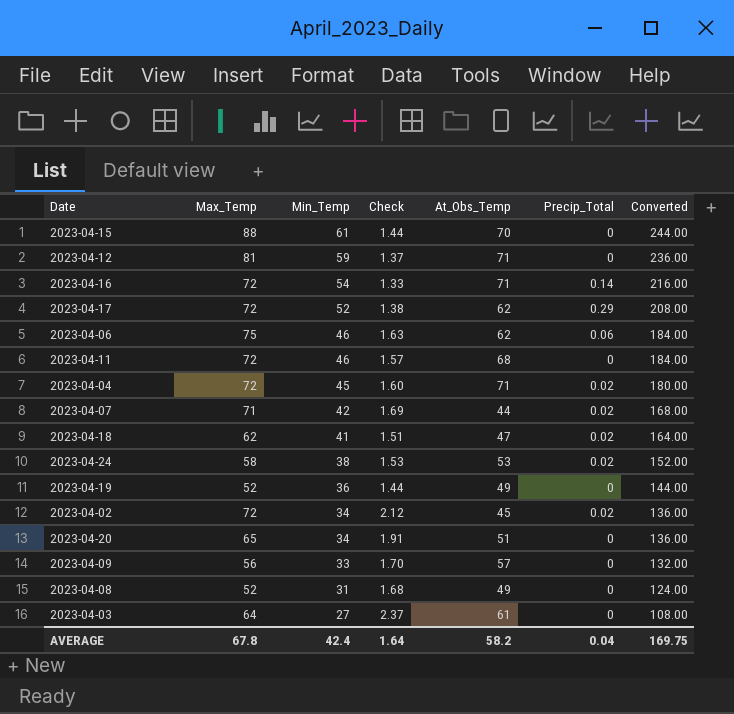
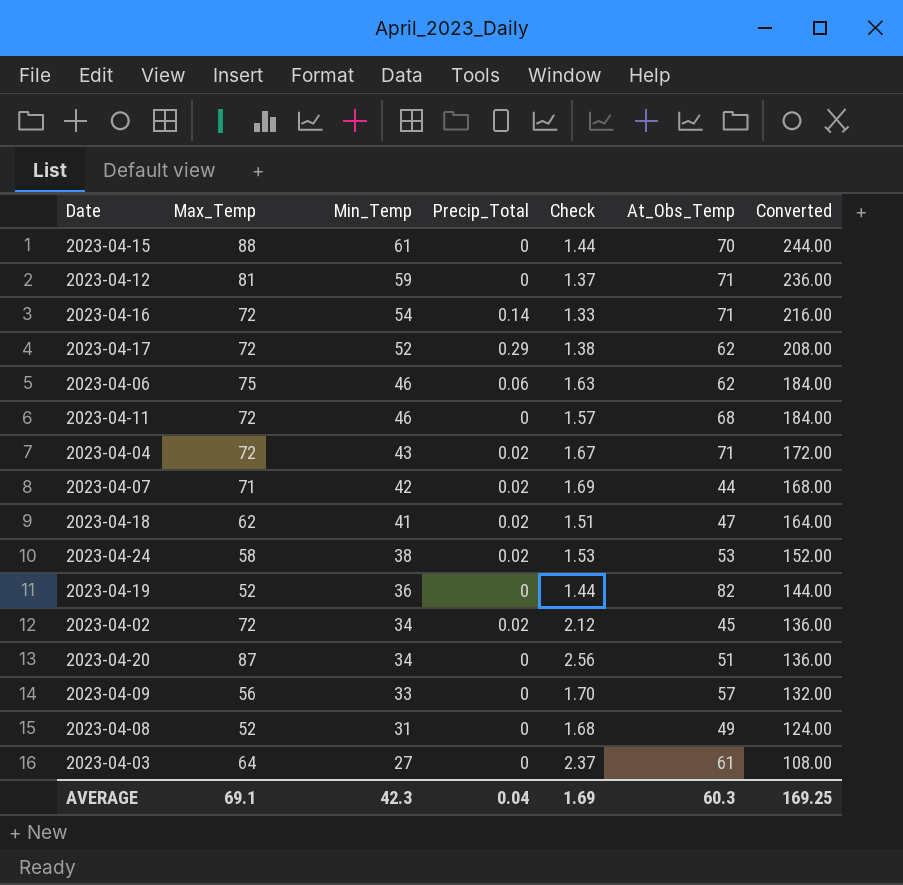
column Precip_Total | position: 6 -> 4
2023-04-04 | Min_Temp: 45 -> 43
2023-04-04 | Check: 1.60 -> 1.67
2023-04-04 | Converted: 180.00 -> 172.00
2023-04-19 | At_Obs_Temp: 49 -> 82
2023-04-20 | Max_Temp: 65 -> 87
2023-04-20 | Check: 1.91 -> 2.56
AVERAGE | Max_Temp: 67.8 -> 69.1
AVERAGE | Min_Temp: 42.4 -> 42.3
AVERAGE | Check: 1.64 -> 1.69
AVERAGE | At_Obs_Temp: 58.2 -> 60.3
AVERAGE | Converted: 169.75 -> 169.25

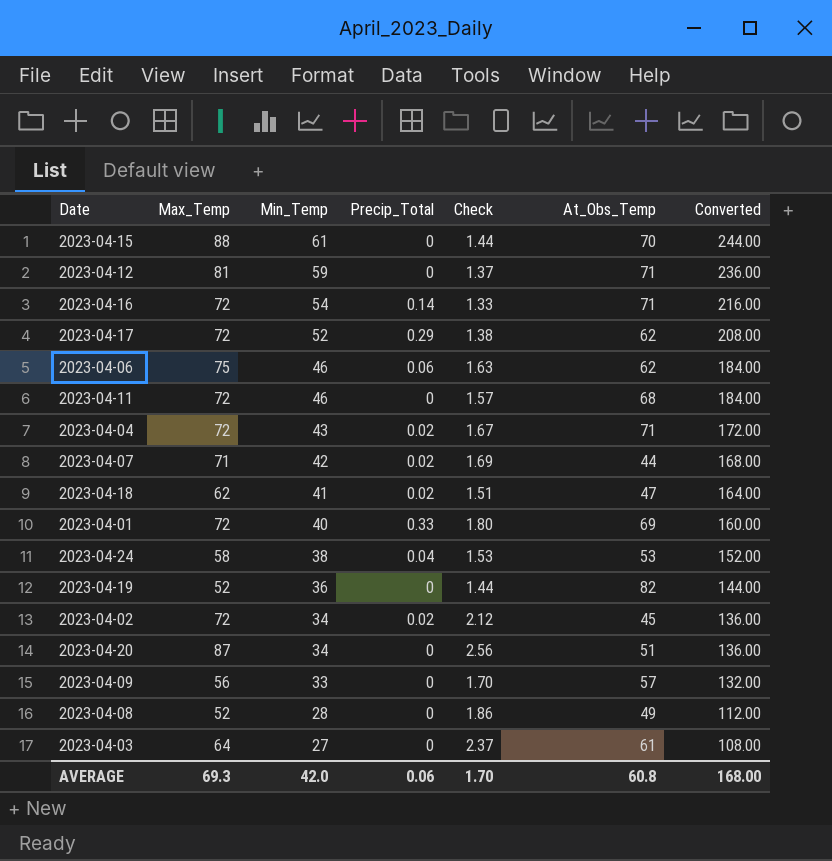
row 2023-04-01: none -> 72 | 40 | 0.33 | 1.80 | 69 | 160.00
2023-04-24 | Precip_Total: 0.02 -> 0.04
2023-04-08 | Min_Temp: 31 -> 28
2023-04-08 | Check: 1.68 -> 1.86
2023-04-08 | Converted: 124.00 -> 112.00
AVERAGE | Max_Temp: 69.1 -> 69.3
AVERAGE | Min_Temp: 42.3 -> 42.0
AVERAGE | Precip_Total: 0.04 -> 0.06
AVERAGE | Check: 1.69 -> 1.70
AVERAGE | At_Obs_Temp: 60.3 -> 60.8
AVERAGE | Converted: 169.25 -> 168.00

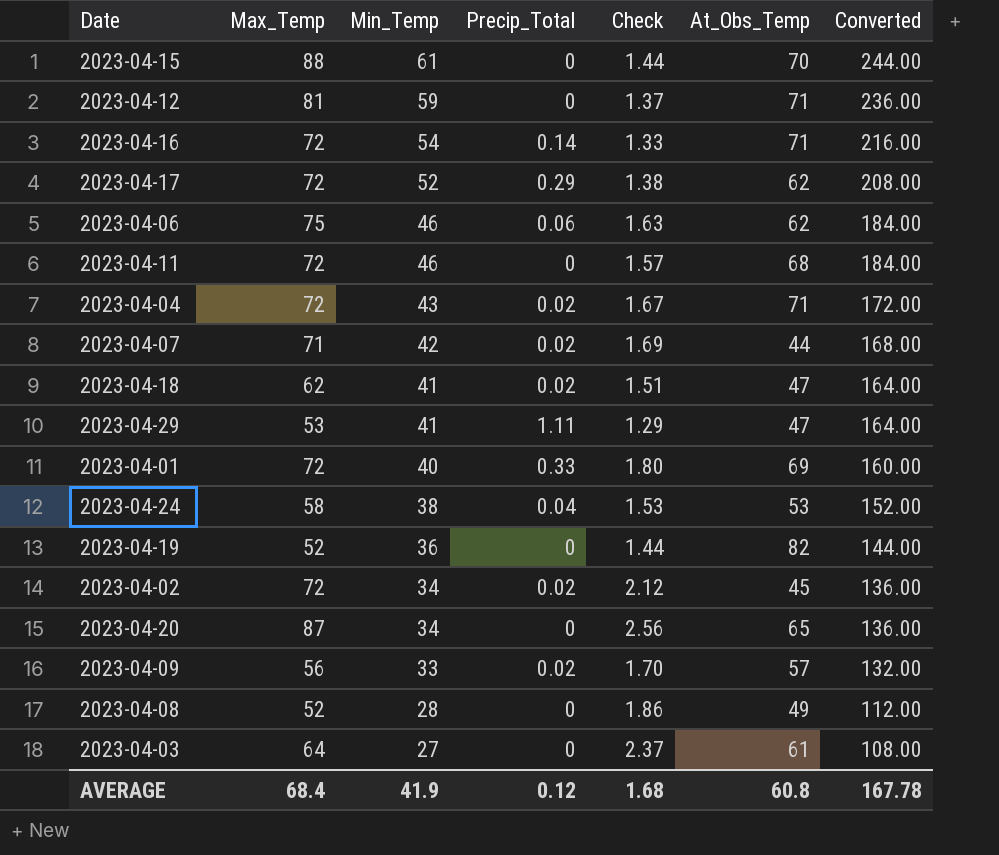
row 2023-04-29: none -> 53 | 41 | 1.11 | 1.29 | 47 | 164.00
2023-04-20 | At_Obs_Temp: 51 -> 65
2023-04-09 | Precip_Total: 0 -> 0.02
AVERAGE | Max_Temp: 69.3 -> 68.4
AVERAGE | Min_Temp: 42.0 -> 41.9
AVERAGE | Precip_Total: 0.06 -> 0.12
AVERAGE | Check: 1.70 -> 1.68
AVERAGE | Converted: 168.00 -> 167.78

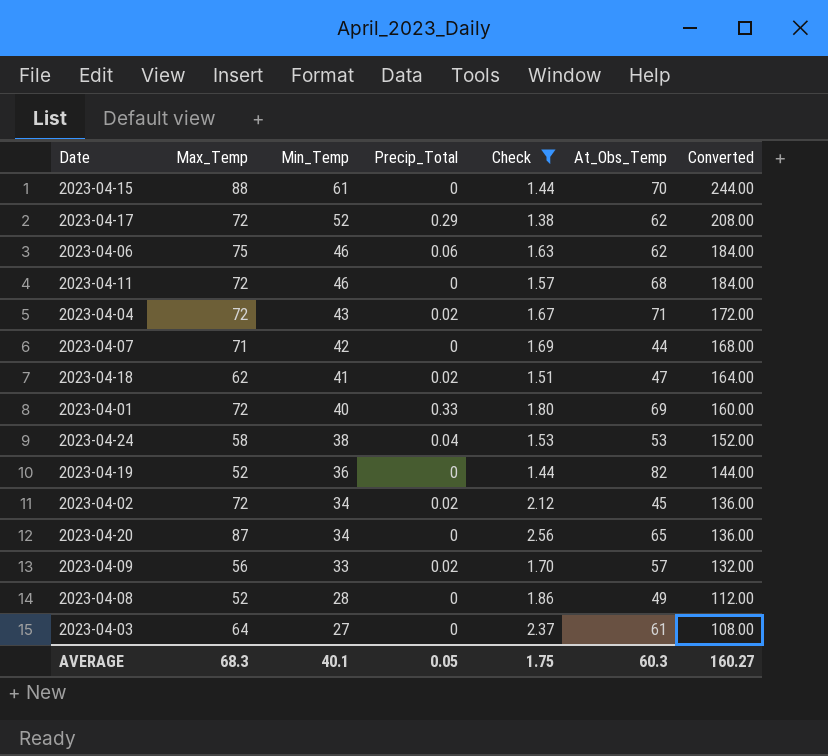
filter: none -> Check >= 1.38
2023-04-07 | Precip_Total: 0.02 -> 0
AVERAGE | Max_Temp: 68.4 -> 68.3
AVERAGE | Min_Temp: 41.9 -> 40.1
AVERAGE | Precip_Total: 0.12 -> 0.05
AVERAGE | Check: 1.68 -> 1.75
AVERAGE | At_Obs_Temp: 60.8 -> 60.3
AVERAGE | Converted: 167.78 -> 160.27

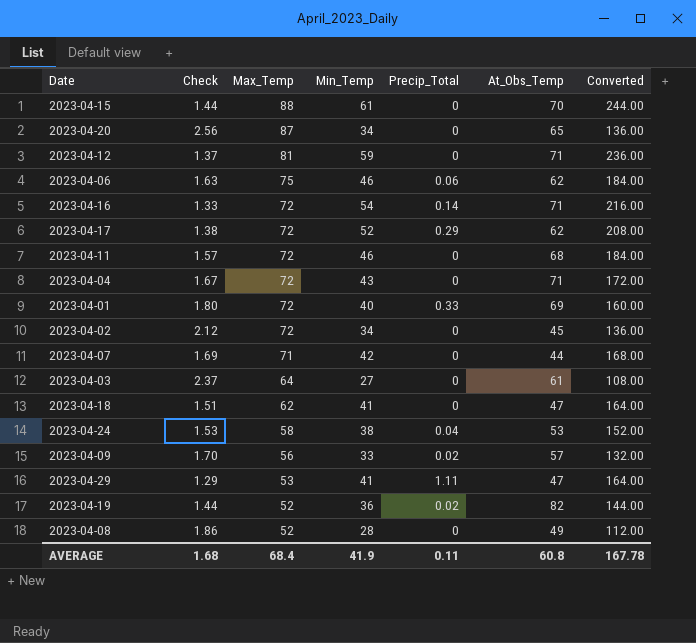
filter: Check >= 1.38 -> none
row order: Min_Temp descending -> Max_Temp descending
column Check | position: 5 -> 2
2023-04-04 | Precip_Total: 0.02 -> 0
2023-04-02 | Precip_Total: 0.02 -> 0
2023-04-18 | Precip_Total: 0.02 -> 0
2023-04-19 | Precip_Total: 0 -> 0.02
AVERAGE | Check: 1.75 -> 1.68
AVERAGE | Max_Temp: 68.3 -> 68.4
AVERAGE | Min_Temp: 40.1 -> 41.9
AVERAGE | Precip_Total: 0.05 -> 0.11
AVERAGE | At_Obs_Temp: 60.3 -> 60.8
AVERAGE | Converted: 160.27 -> 167.78

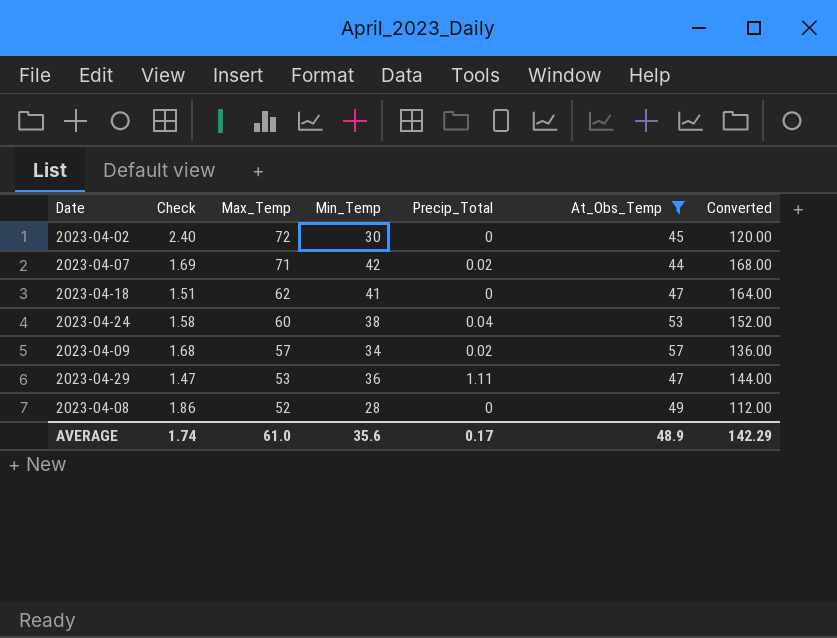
filter: none -> At_Obs_Temp <= 57
2023-04-02 | Check: 2.12 -> 2.40
2023-04-02 | Min_Temp: 34 -> 30
2023-04-02 | Converted: 136.00 -> 120.00
2023-04-07 | Precip_Total: 0 -> 0.02
2023-04-24 | Check: 1.53 -> 1.58
2023-04-24 | Max_Temp: 58 -> 60
2023-04-09 | Check: 1.70 -> 1.68
2023-04-09 | Max_Temp: 56 -> 57
2023-04-09 | Min_Temp: 33 -> 34
2023-04-09 | Converted: 132.00 -> 136.00
2023-04-29 | Check: 1.29 -> 1.47
2023-04-29 | Min_Temp: 41 -> 36
2023-04-29 | Converted: 164.00 -> 144.00
AVERAGE | Check: 1.68 -> 1.74
AVERAGE | Max_Temp: 68.4 -> 61.0
AVERAGE | Min_Temp: 41.9 -> 35.6
AVERAGE | Precip_Total: 0.11 -> 0.17
AVERAGE | At_Obs_Temp: 60.8 -> 48.9
AVERAGE | Converted: 167.78 -> 142.29

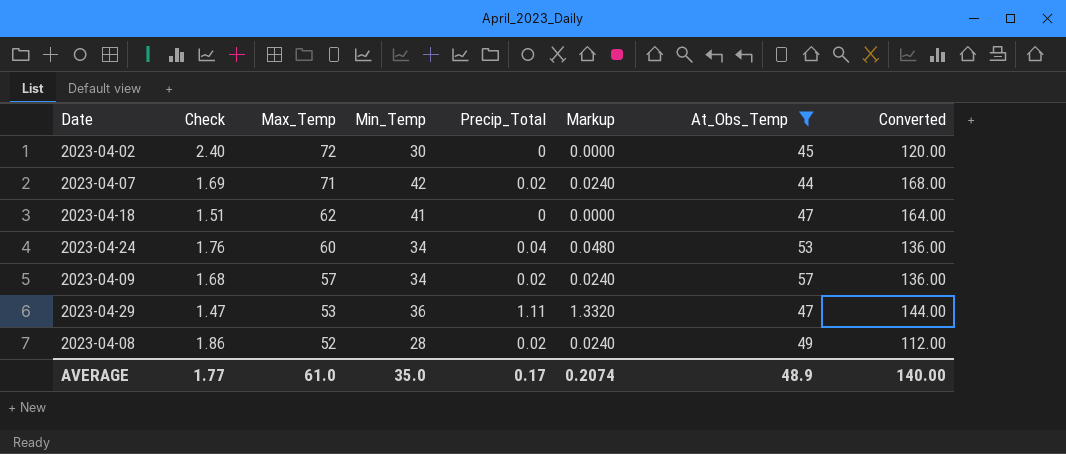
column Markup | formula: none -> [Precip_Total] * 1.2
2023-04-24 | Check: 1.58 -> 1.76
2023-04-24 | Min_Temp: 38 -> 34
2023-04-24 | Converted: 152.00 -> 136.00
2023-04-08 | Precip_Total: 0 -> 0.02
AVERAGE | Check: 1.74 -> 1.77
AVERAGE | Min_Temp: 35.6 -> 35.0
AVERAGE | Converted: 142.29 -> 140.00

